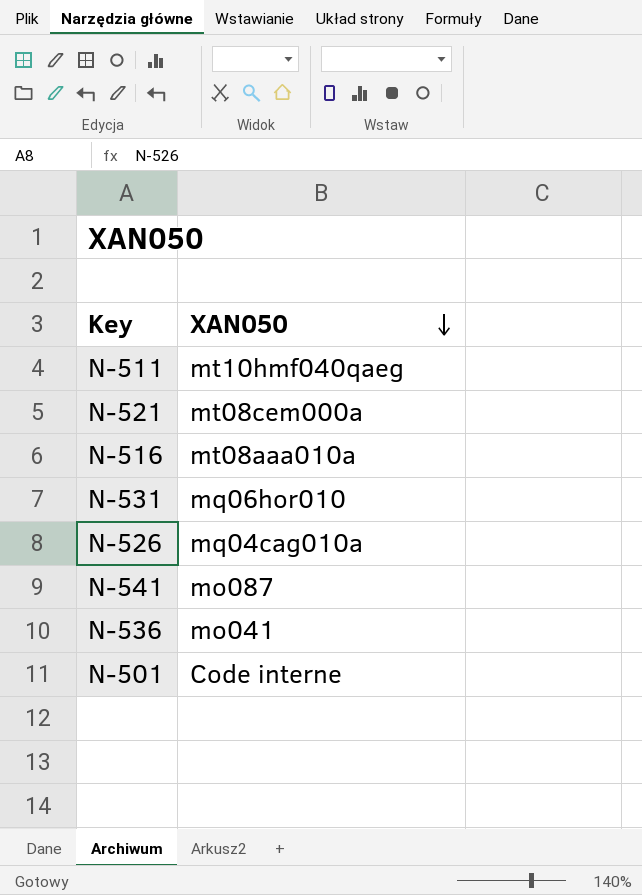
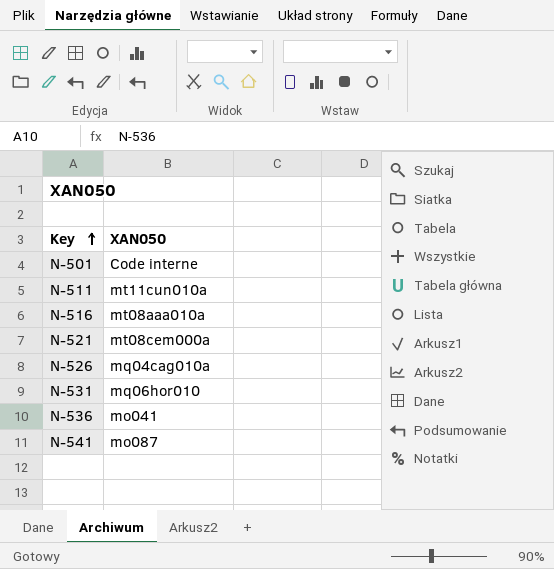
row order: XAN050 descending -> Key ascending
N-511 | XAN050: mt10hmf040qaeg -> mt11cun010a

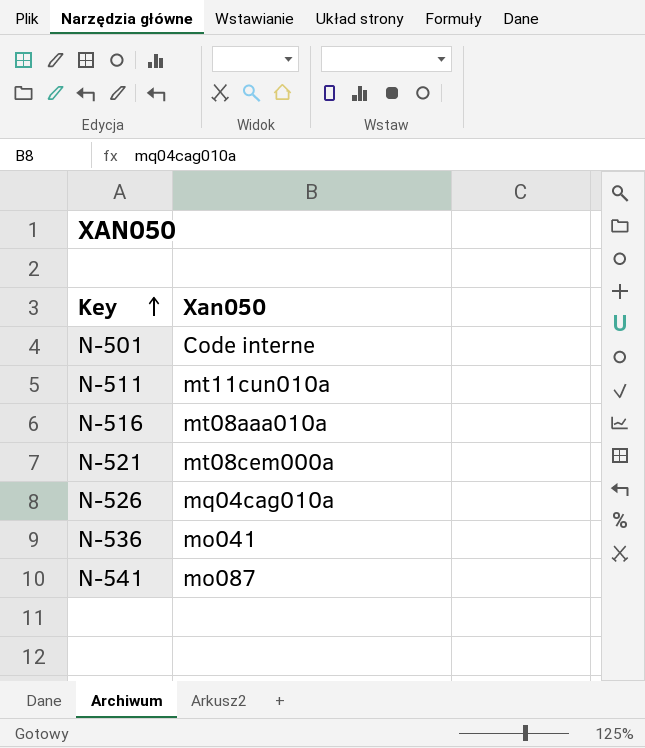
column name: XAN050 -> Xan050
row N-531: mq06hor010 -> none

